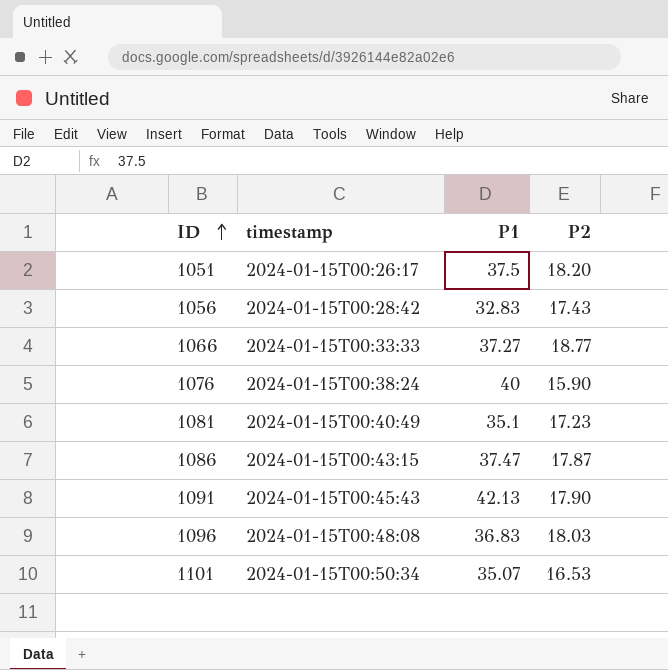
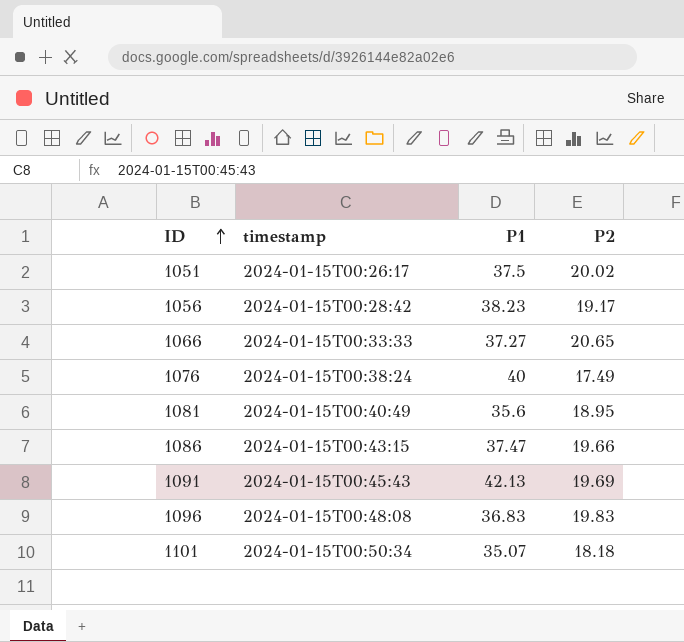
1051 | P2: 18.20 -> 20.02
1056 | P1: 32.83 -> 38.23
1056 | P2: 17.43 -> 19.17
1066 | P2: 18.77 -> 20.65
1076 | P2: 15.90 -> 17.49
1081 | P1: 35.1 -> 35.6
1081 | P2: 17.23 -> 18.95
1086 | P2: 17.87 -> 19.66
1091 | P2: 17.90 -> 19.69
1096 | P2: 18.03 -> 19.83
1101 | P2: 16.53 -> 18.18

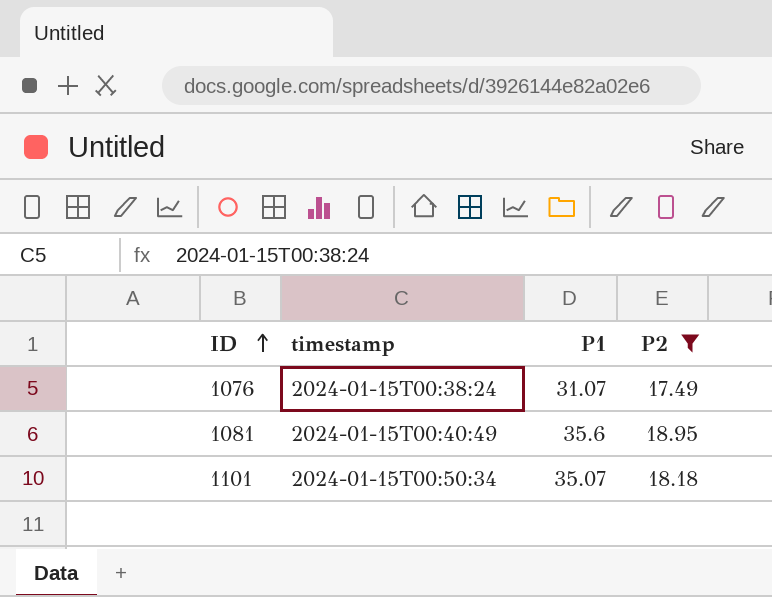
filter: none -> P2 <= 18.95
1076 | P1: 40 -> 31.07

